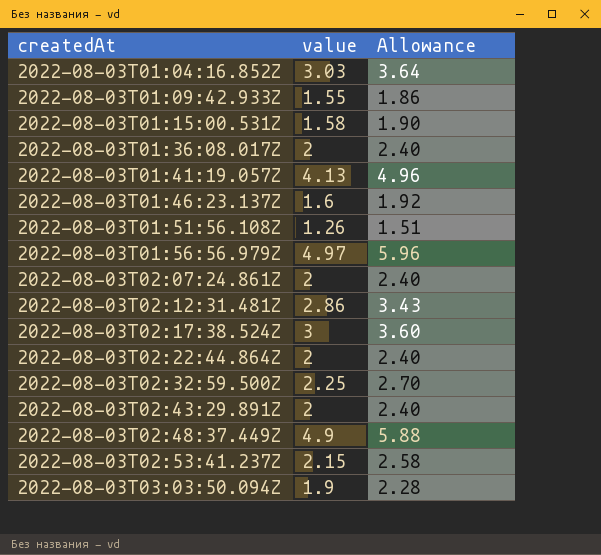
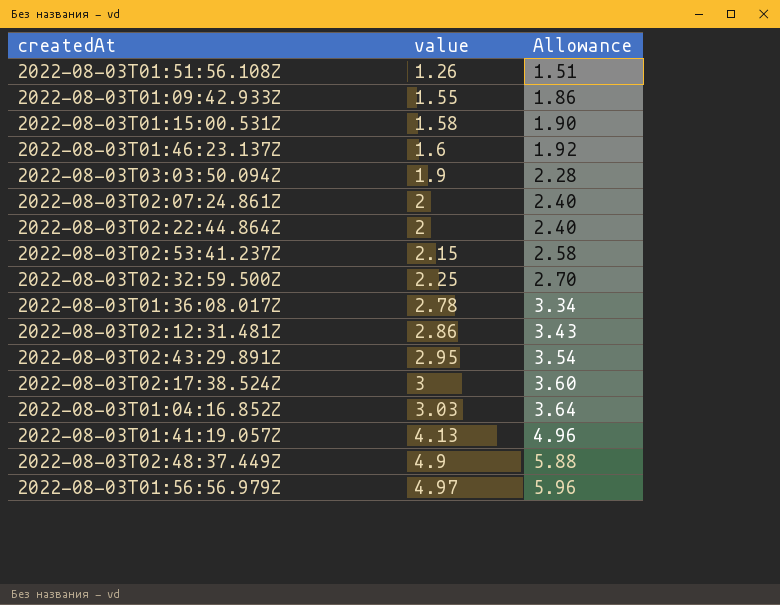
row order: createdAt ascending -> value ascending
2022-08-03T01:36:08.017Z | value: 2 -> 2.78
2022-08-03T01:36:08.017Z | Allowance: 2.40 -> 3.34
2022-08-03T02:43:29.891Z | value: 2 -> 2.95
2022-08-03T02:43:29.891Z | Allowance: 2.40 -> 3.54

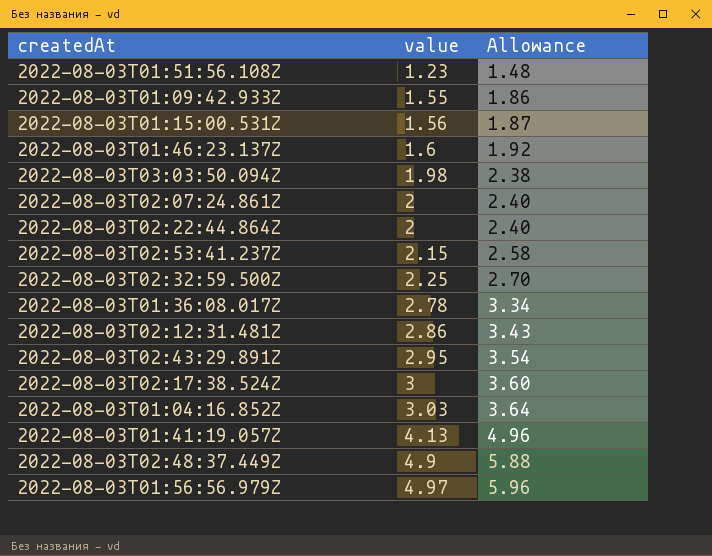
2022-08-03T01:51:56.108Z | value: 1.26 -> 1.23
2022-08-03T01:51:56.108Z | Allowance: 1.51 -> 1.48
2022-08-03T01:15:00.531Z | value: 1.58 -> 1.56
2022-08-03T01:15:00.531Z | Allowance: 1.90 -> 1.87
2022-08-03T03:03:50.094Z | value: 1.9 -> 1.98
2022-08-03T03:03:50.094Z | Allowance: 2.28 -> 2.38

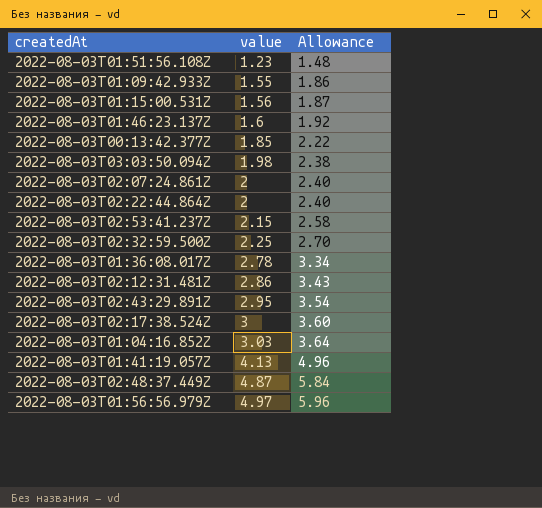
row 2022-08-03T00:13:42.377Z: none -> 1.85 | 2.22
2022-08-03T02:48:37.449Z | value: 4.9 -> 4.87
2022-08-03T02:48:37.449Z | Allowance: 5.88 -> 5.84

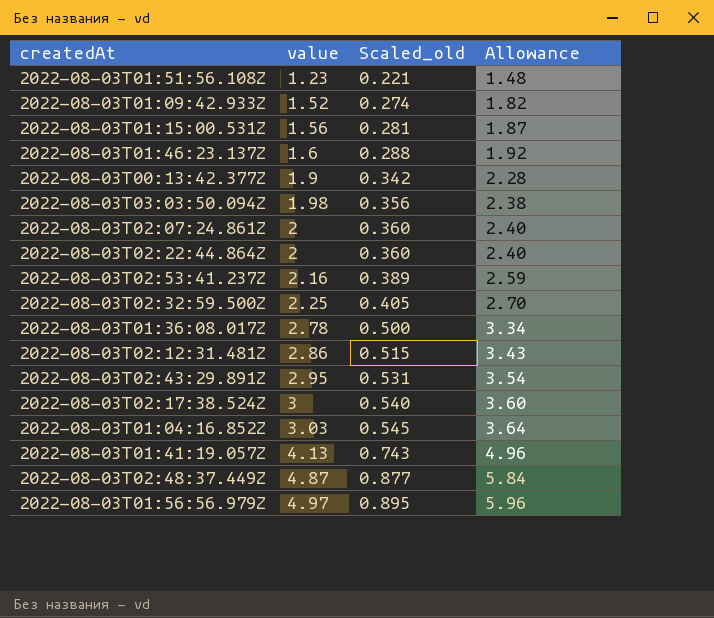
column Scaled_old | formula: none -> [value] * 0.18
2022-08-03T01:09:42.933Z | value: 1.55 -> 1.52
2022-08-03T01:09:42.933Z | Allowance: 1.86 -> 1.82
2022-08-03T00:13:42.377Z | value: 1.85 -> 1.9
2022-08-03T00:13:42.377Z | Allowance: 2.22 -> 2.28
2022-08-03T02:53:41.237Z | value: 2.15 -> 2.16
2022-08-03T02:53:41.237Z | Allowance: 2.58 -> 2.59

